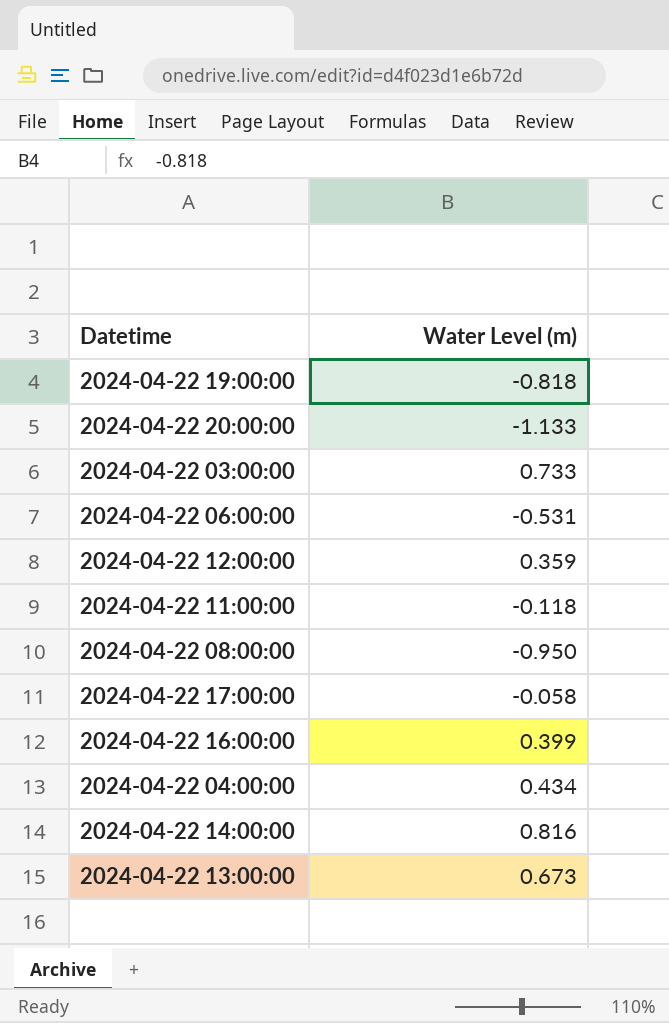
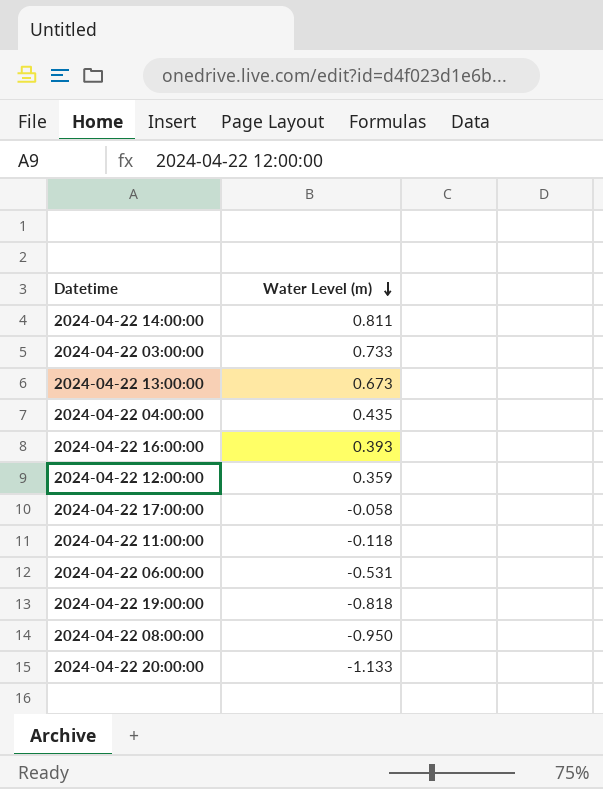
row order: none -> Water Level (m) descending
2024-04-22 14:00:00 | Water Level (m): 0.816 -> 0.811
2024-04-22 04:00:00 | Water Level (m): 0.434 -> 0.435
2024-04-22 16:00:00 | Water Level (m): 0.399 -> 0.393

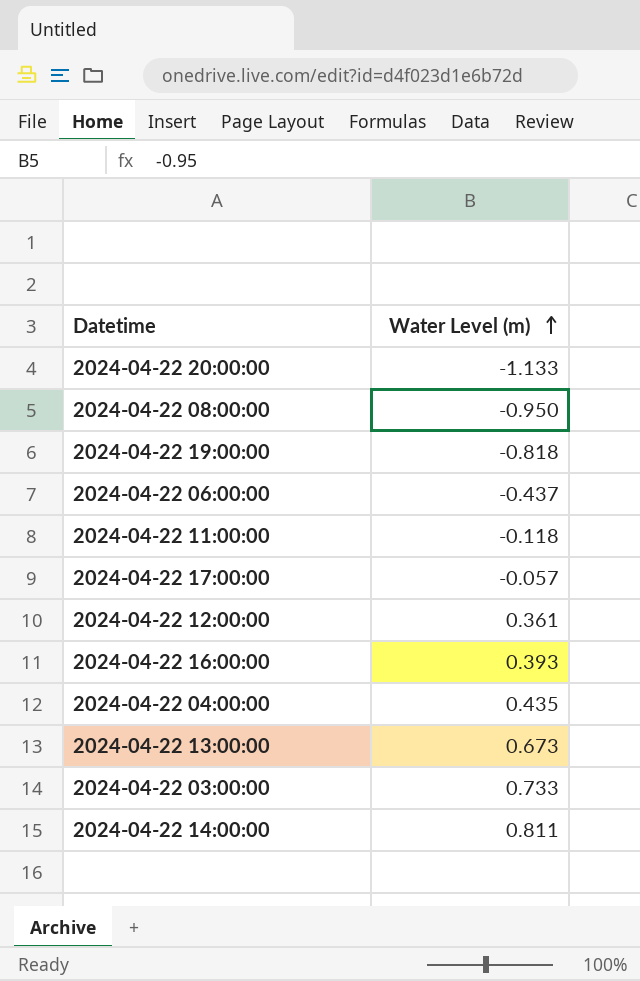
row order: Water Level (m) descending -> Water Level (m) ascending
2024-04-22 06:00:00 | Water Level (m): -0.531 -> -0.437
2024-04-22 17:00:00 | Water Level (m): -0.058 -> -0.057
2024-04-22 12:00:00 | Water Level (m): 0.359 -> 0.361

